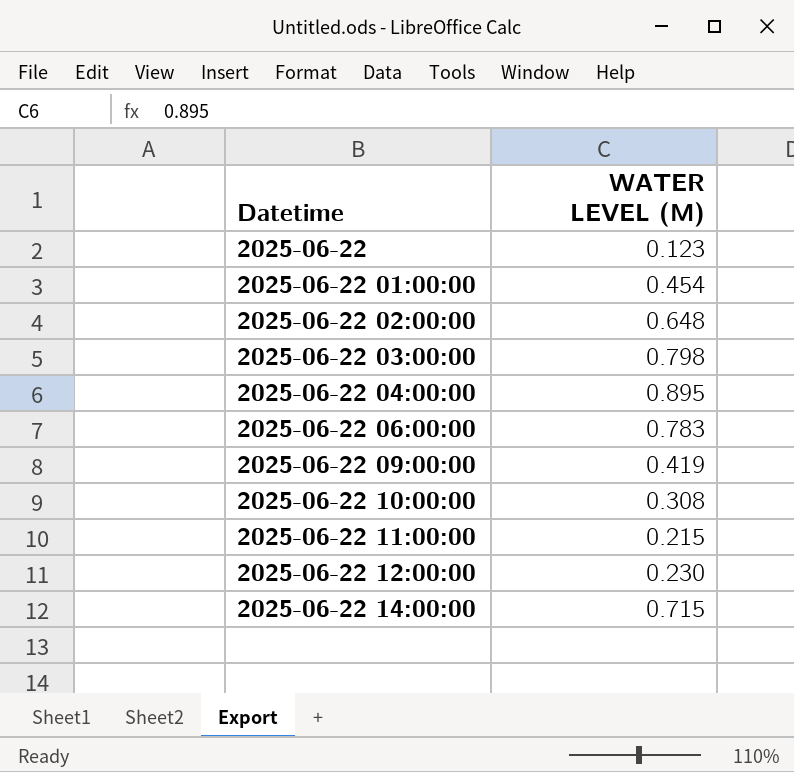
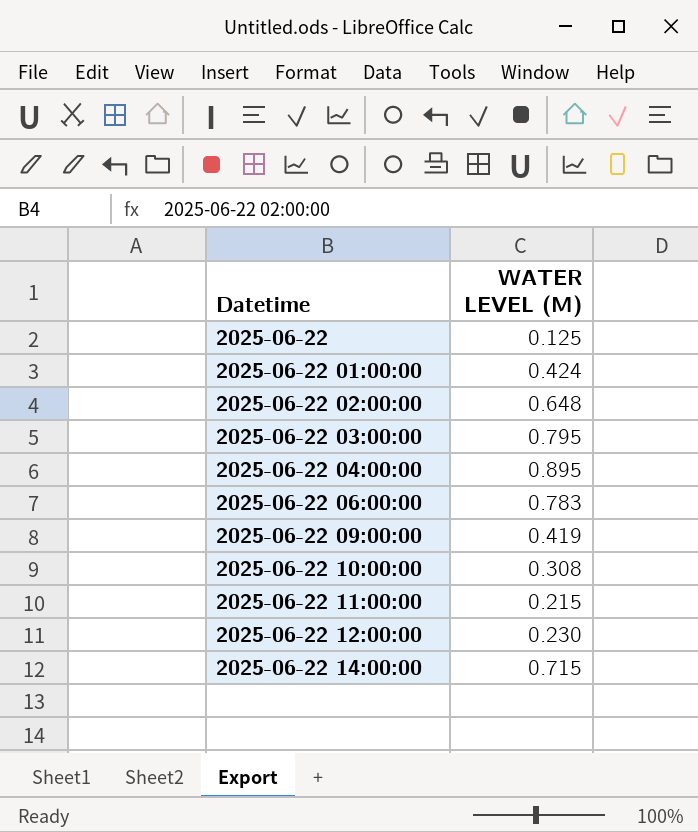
2025-06-22 | WATER LEVEL (M): 0.123 -> 0.125
2025-06-22 01:00:00 | WATER LEVEL (M): 0.454 -> 0.424
2025-06-22 03:00:00 | WATER LEVEL (M): 0.798 -> 0.795

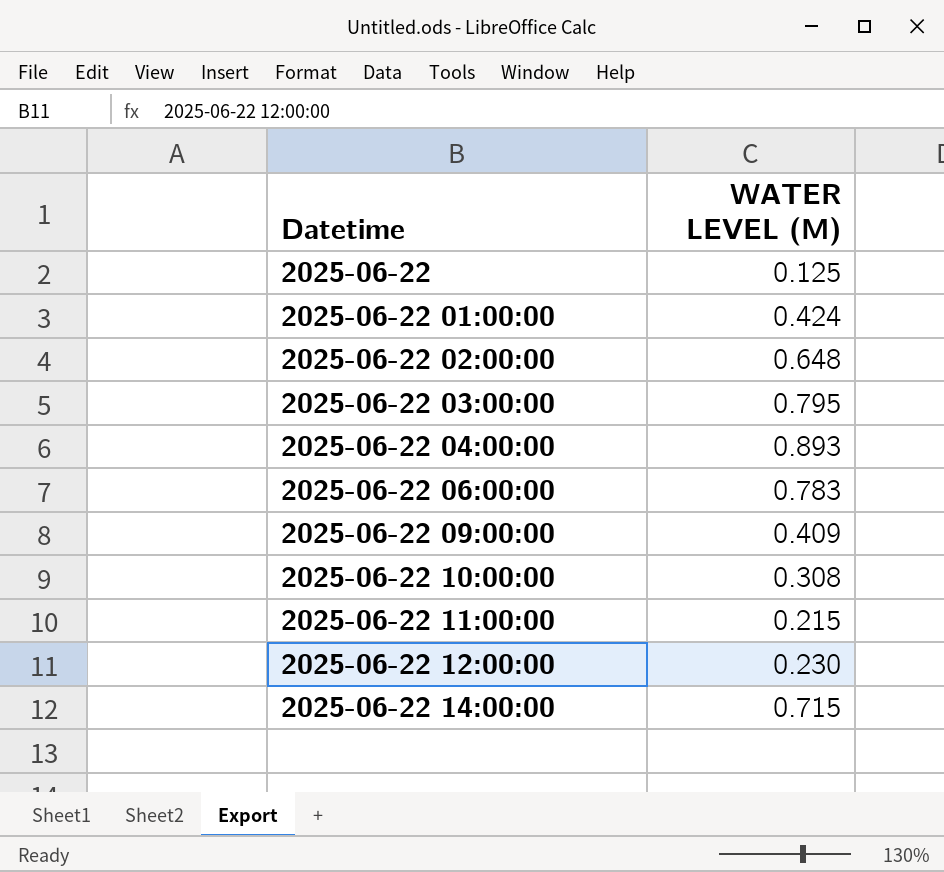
2025-06-22 04:00:00 | WATER LEVEL (M): 0.895 -> 0.893
2025-06-22 09:00:00 | WATER LEVEL (M): 0.419 -> 0.409

